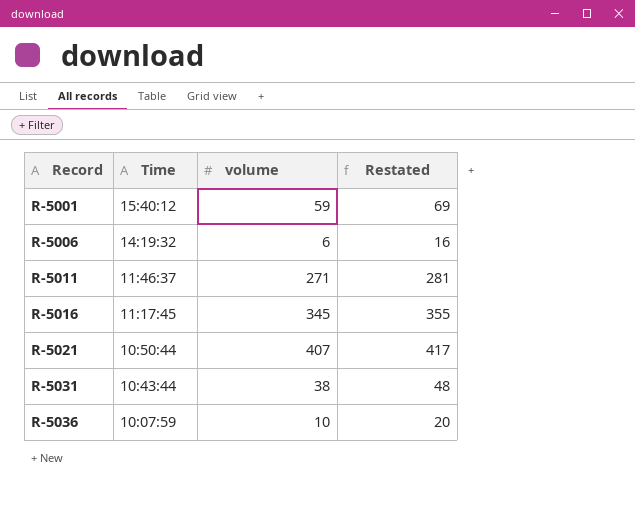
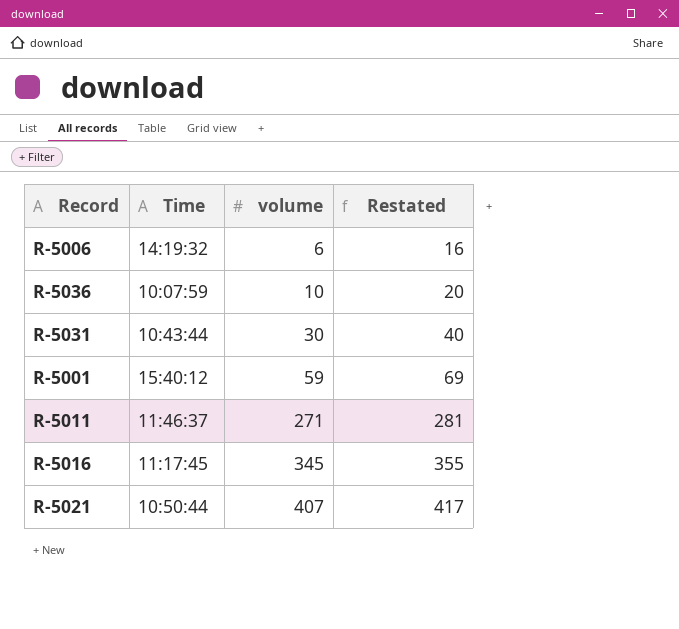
row order: Record ascending -> volume ascending
R-5031 | volume: 38 -> 30
R-5031 | Restated: 48 -> 40

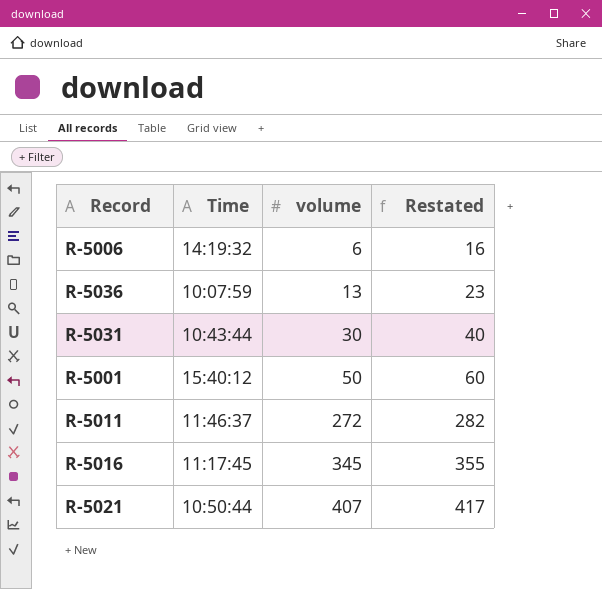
R-5036 | volume: 10 -> 13
R-5036 | Restated: 20 -> 23
R-5001 | volume: 59 -> 50
R-5001 | Restated: 69 -> 60
R-5011 | volume: 271 -> 272
R-5011 | Restated: 281 -> 282

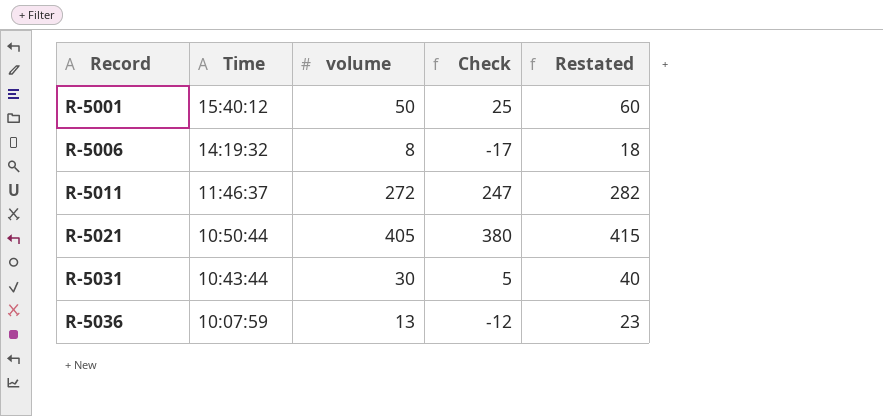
row order: volume ascending -> Record ascending
column Check | formula: none -> [volume] - 25
row R-5016: 11:17:45 | 345 | 355 -> none
R-5006 | volume: 6 -> 8
R-5006 | Restated: 16 -> 18
R-5021 | volume: 407 -> 405
R-5021 | Restated: 417 -> 415

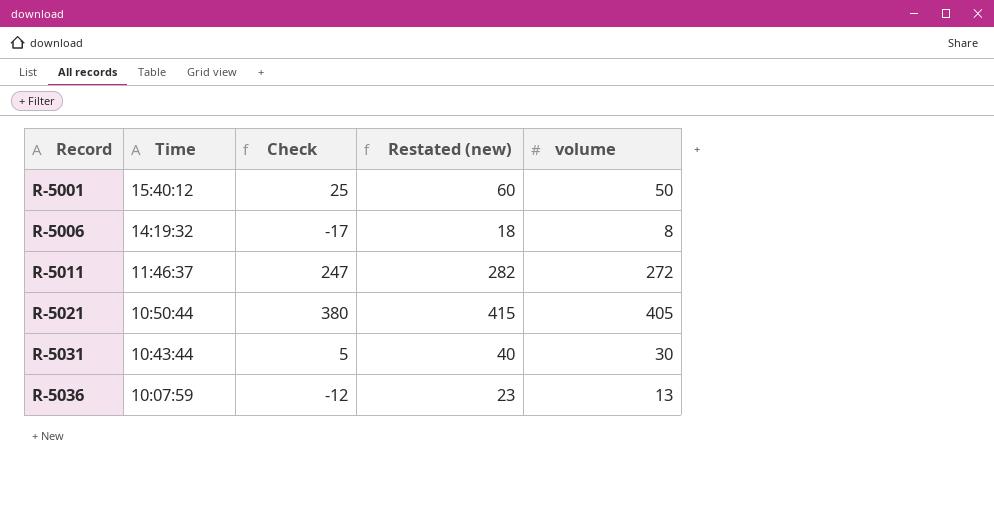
column name: Restated -> Restated (new)
column volume | position: 3 -> 5

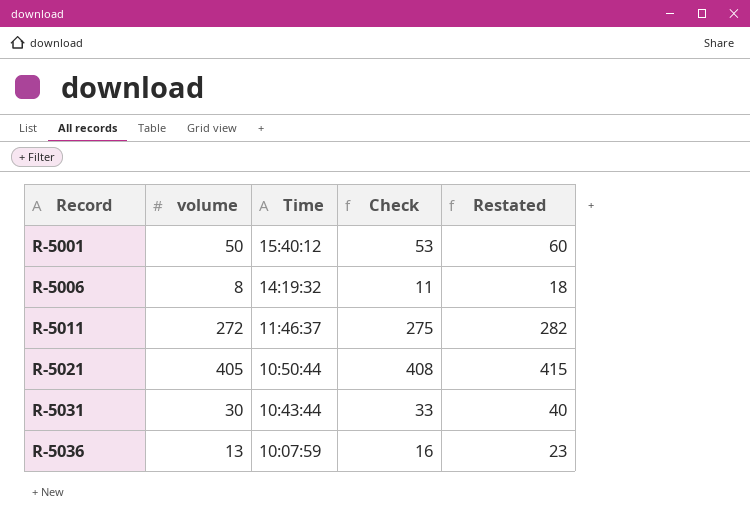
column volume | position: 5 -> 2
column Check | formula: [volume] - 25 -> [volume] + 3
column name: Restated (new) -> Restated

